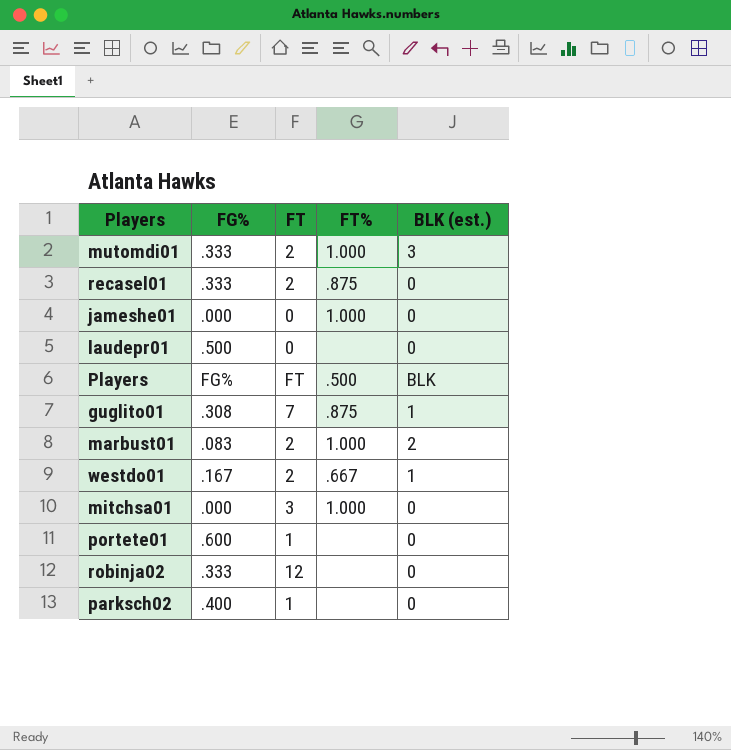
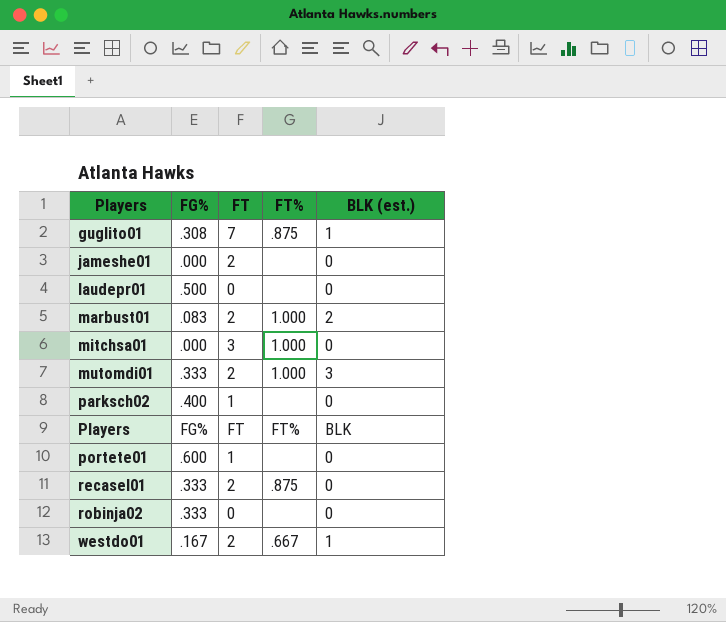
row order: none -> Players ascending
jameshe01 | FT: 0 -> 2
jameshe01 | FT%: 1.000 -> none
Players | FT%: .500 -> FT%
robinja02 | FT: 12 -> 0

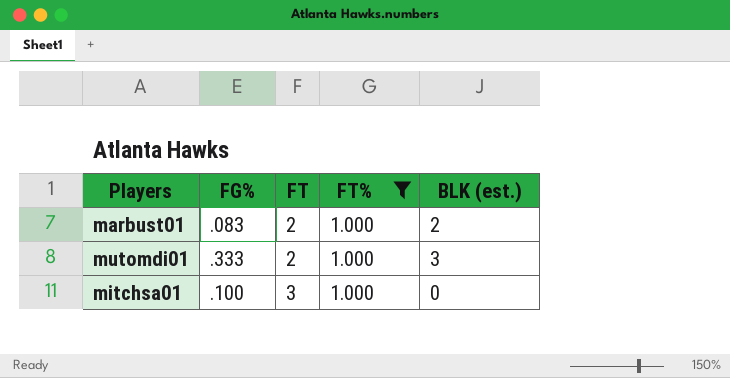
filter: none -> FT% = 1.000
row order: Players ascending -> FT ascending
mitchsa01 | FG%: .000 -> .100

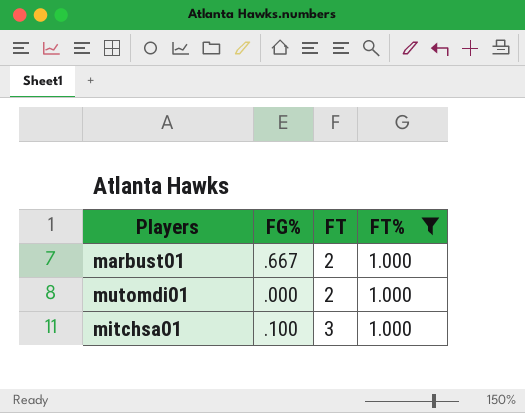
column BLK (est.) | position: 5 -> none
marbust01 | FG%: .083 -> .667
mutomdi01 | FG%: .333 -> .000

